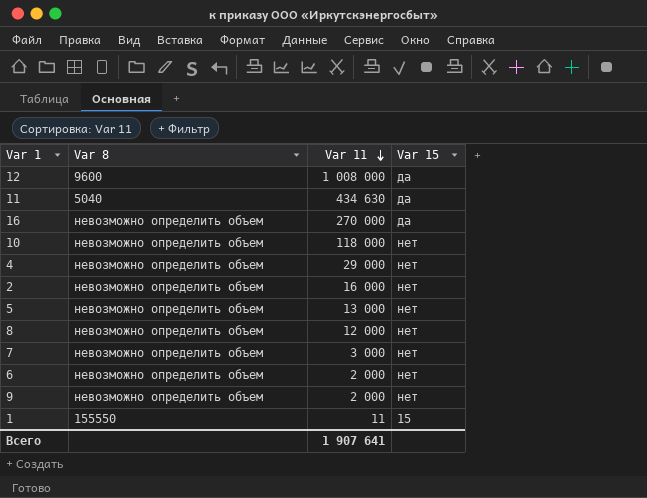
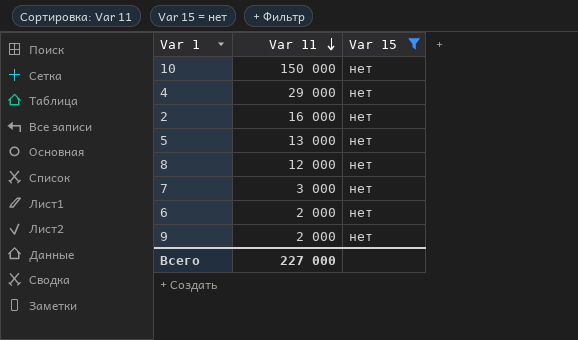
filter: none -> Var 15 = нет
column Var 8 | position: 2 -> none
10 | Var 11: 118 000 -> 150 000
Всего | Var 11: 1 907 641 -> 227 000

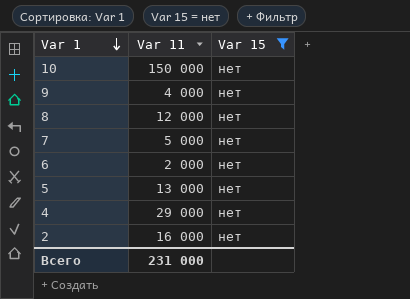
row order: Var 11 descending -> Var 1 descending
9 | Var 11: 2 000 -> 4 000
7 | Var 11: 3 000 -> 5 000
Всего | Var 11: 227 000 -> 231 000

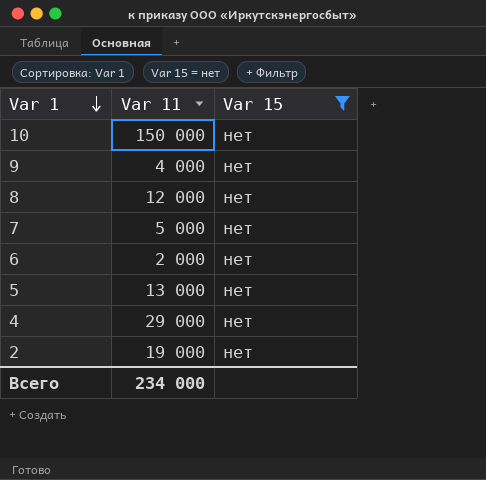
2 | Var 11: 16 000 -> 19 000
Всего | Var 11: 231 000 -> 234 000

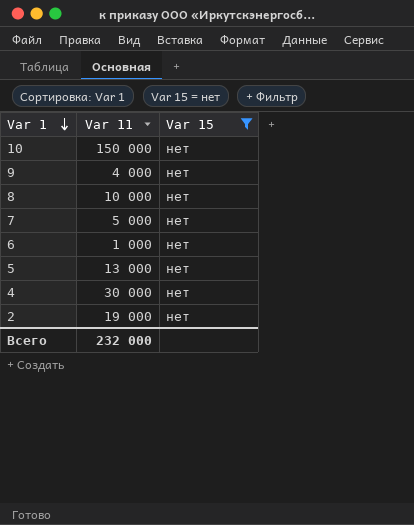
8 | Var 11: 12 000 -> 10 000
6 | Var 11: 2 000 -> 1 000
4 | Var 11: 29 000 -> 30 000
Всего | Var 11: 234 000 -> 232 000

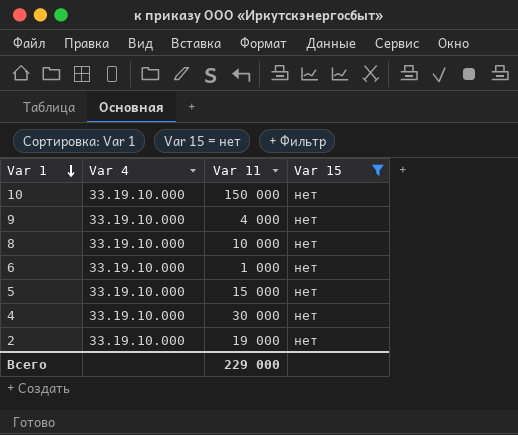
column Var 4 | position: none -> 2
row 7: 5 000 | нет -> none
5 | Var 11: 13 000 -> 15 000
Всего | Var 11: 232 000 -> 229 000

